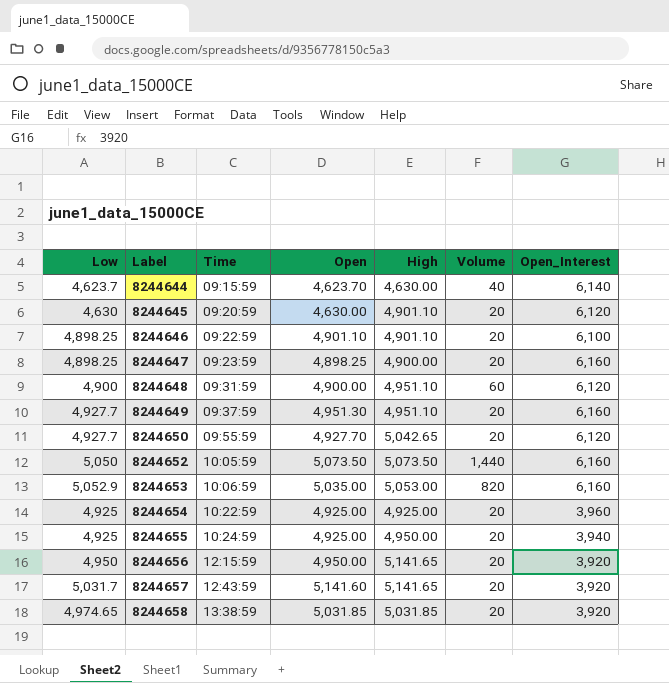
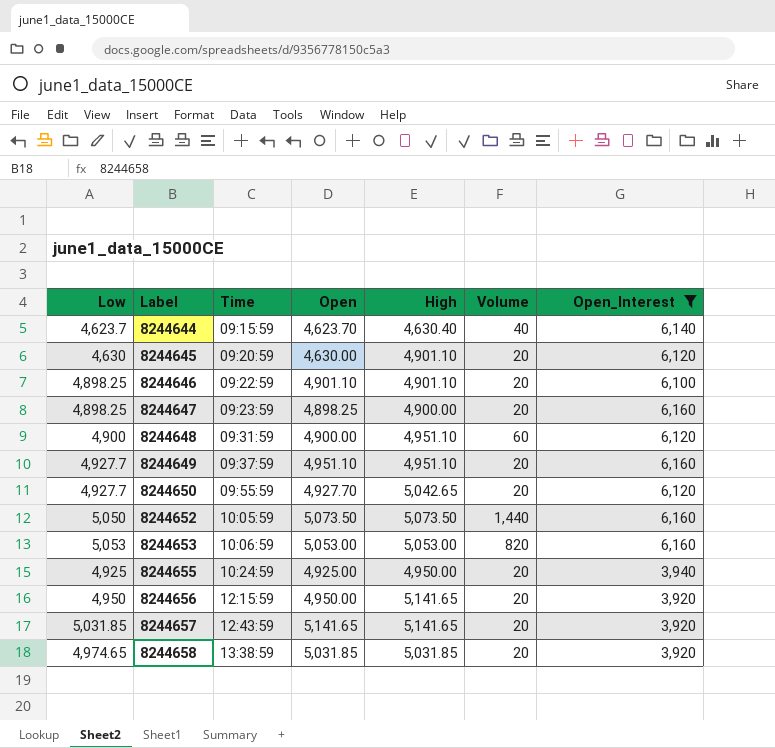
filter: none -> Open_Interest != 3,960
8244644 | High: 4,630.00 -> 4,630.40
8244649 | Open: 4,951.30 -> 4,951.10
8244653 | Low: 5,052.9 -> 5,053
8244653 | Open: 5,035.00 -> 5,053.00
8244657 | Low: 5,031.7 -> 5,031.85
8244657 | Open: 5,141.60 -> 5,141.65

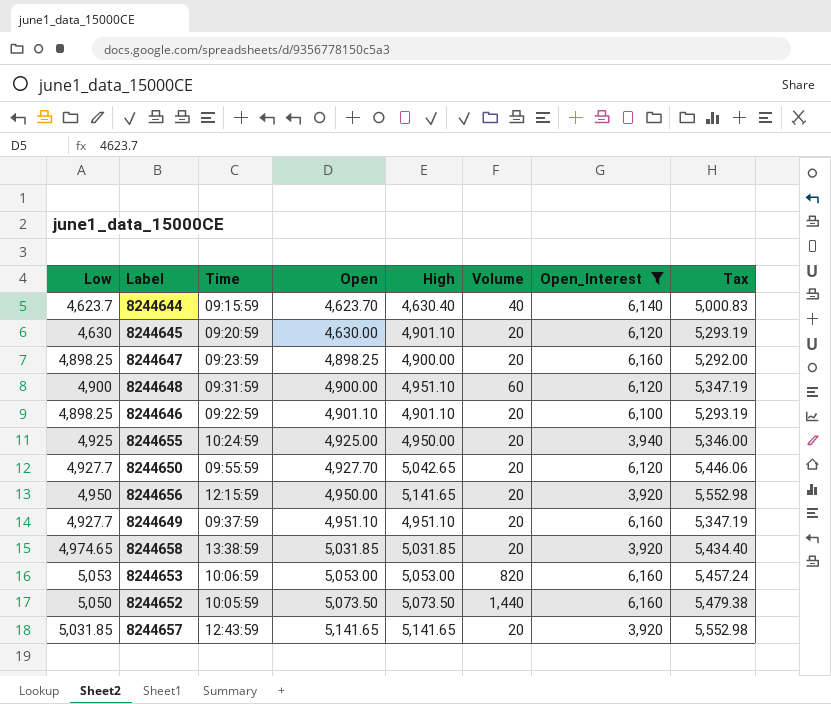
row order: Label ascending -> Open ascending
column Tax | formula: none -> [High] * 1.08

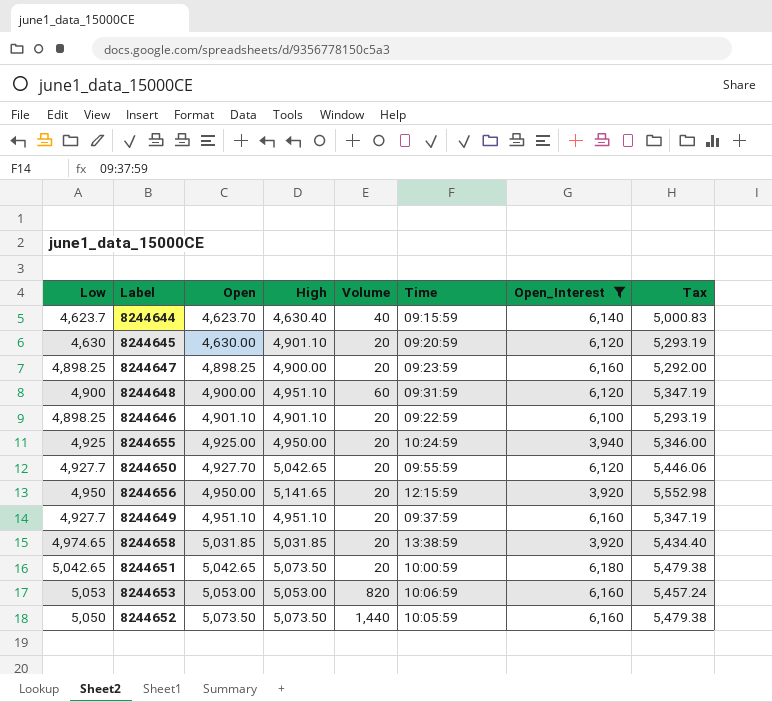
column Time | position: 3 -> 6
row 8244657: 5,031.85 | 12:43:59 | 5,141.65 | 5,141.65 | 20 | 3,920 | 5,552.98 -> none
row 8244651: none -> 5,042.65 | 5,042.65 | 5,073.50 | 20 | 10:00:59 | 6,180 | 5,479.38

